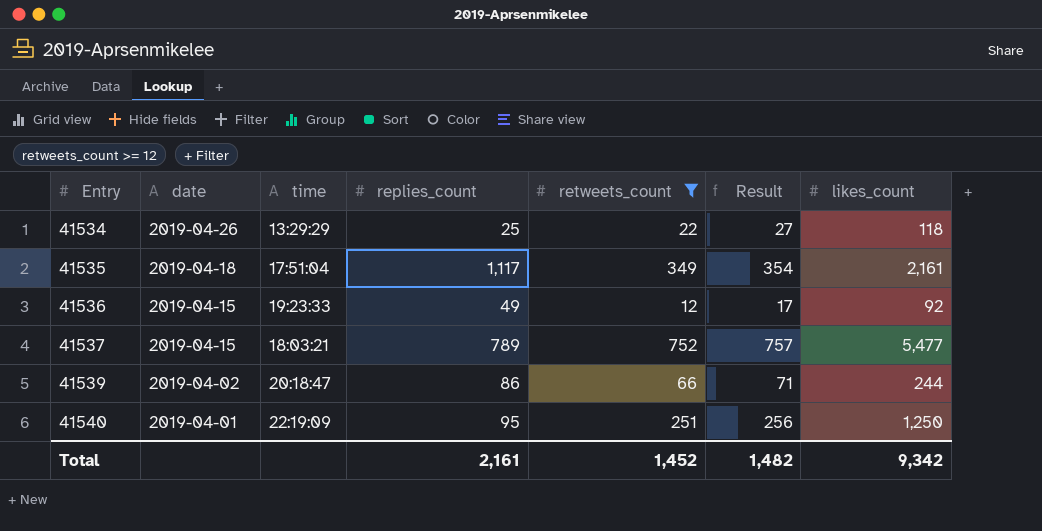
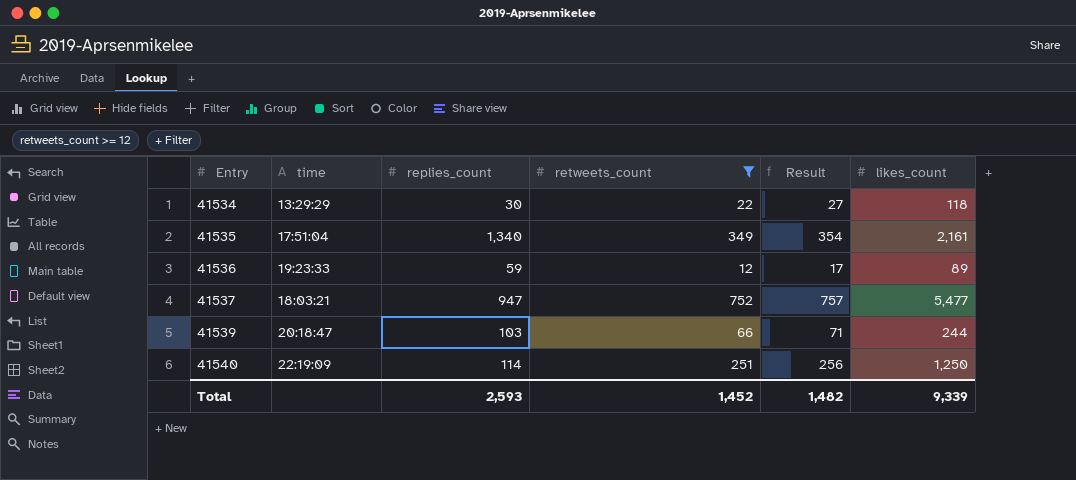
column date | position: 2 -> none
41534 | replies_count: 25 -> 30
41535 | replies_count: 1,117 -> 1,340
41536 | replies_count: 49 -> 59
41536 | likes_count: 92 -> 89
41537 | replies_count: 789 -> 947
41539 | replies_count: 86 -> 103
41540 | replies_count: 95 -> 114
Total | replies_count: 2,161 -> 2,593
Total | likes_count: 9,342 -> 9,339

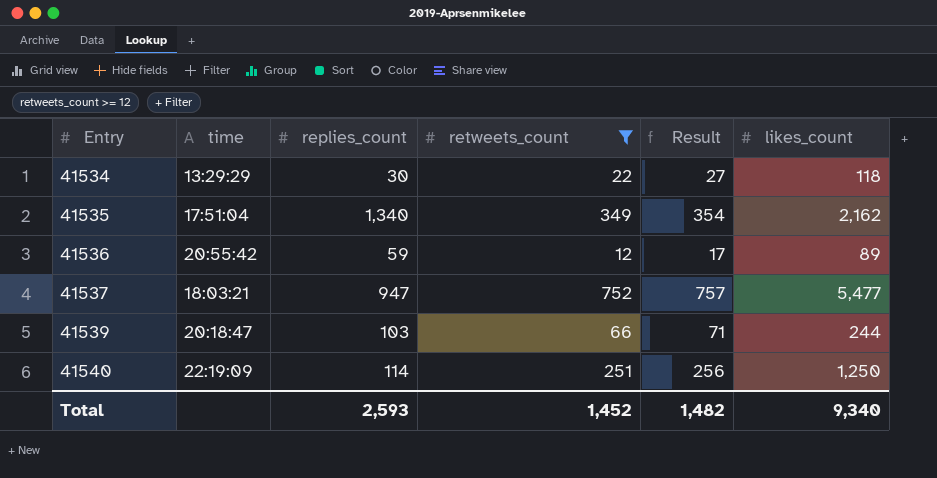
41535 | likes_count: 2,161 -> 2,162
41536 | time: 19:23:33 -> 20:55:42
Total | likes_count: 9,339 -> 9,340

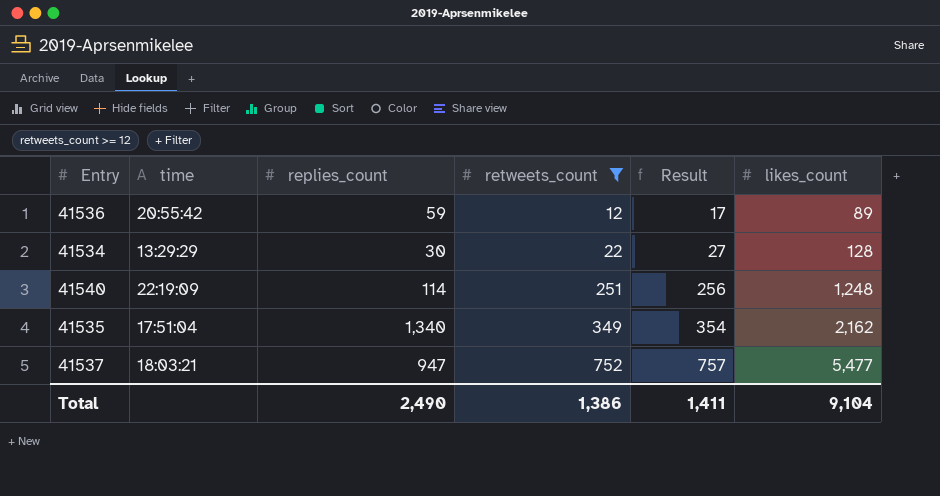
row order: Entry ascending -> retweets_count ascending
row 41539: 20:18:47 | 103 | 66 | 71 | 244 -> none
41534 | likes_count: 118 -> 128
41540 | likes_count: 1,250 -> 1,248
Total | replies_count: 2,593 -> 2,490
Total | retweets_count: 1,452 -> 1,386
Total | Result: 1,482 -> 1,411
Total | likes_count: 9,340 -> 9,104

